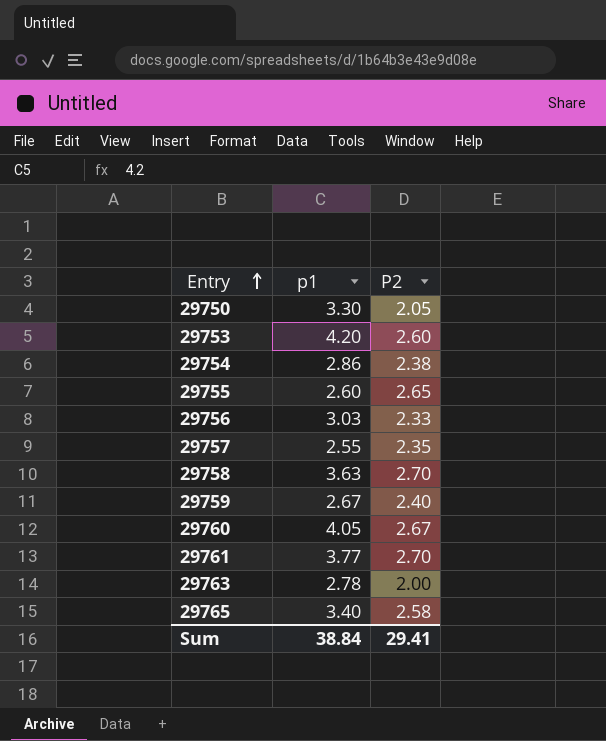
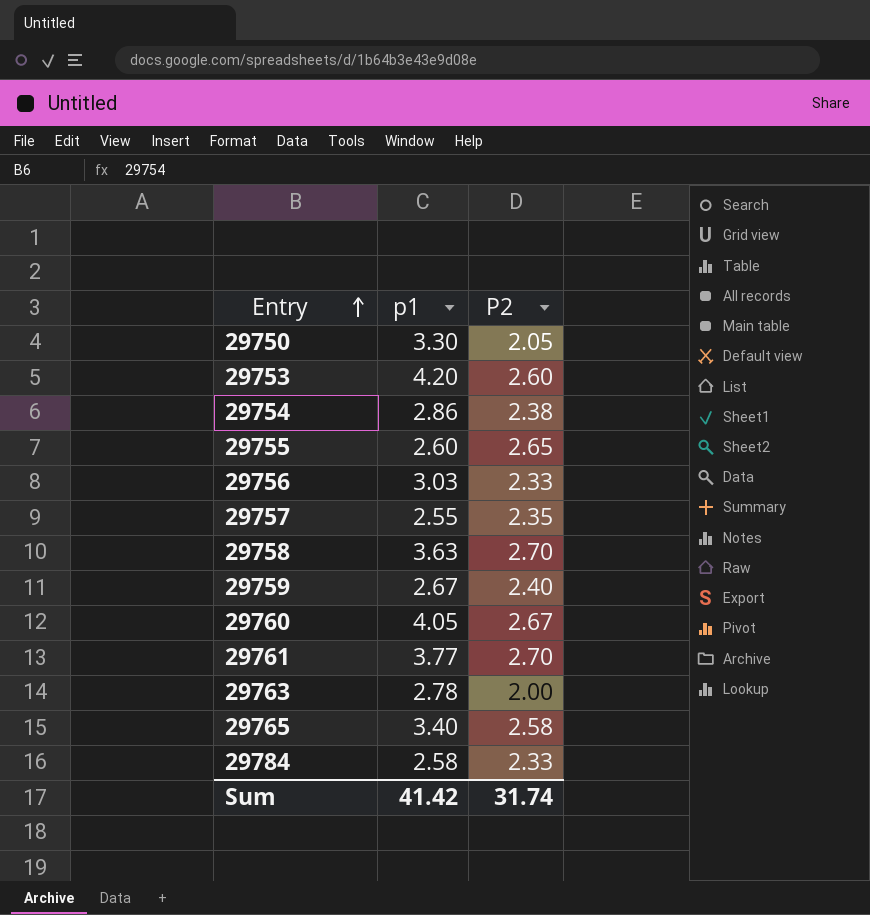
row 29784: none -> 2.58 | 2.33
Sum | p1: 38.84 -> 41.42
Sum | P2: 29.41 -> 31.74

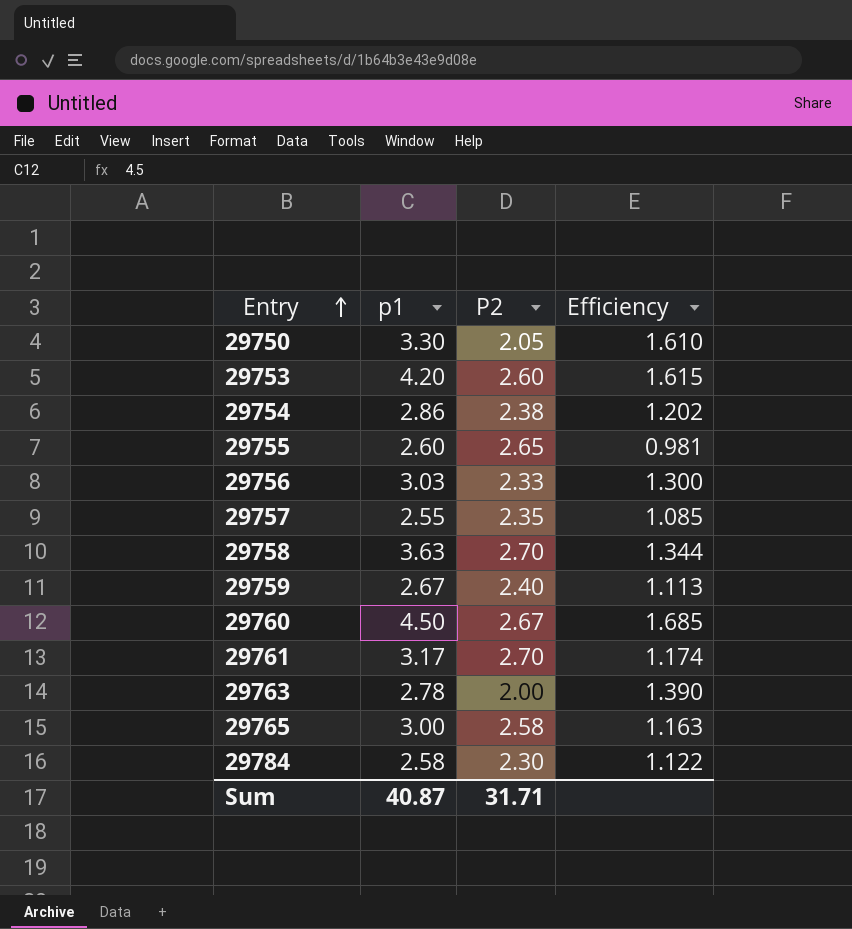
column Efficiency | formula: none -> [p1] / [P2]
29760 | p1: 4.05 -> 4.50
29761 | p1: 3.77 -> 3.17
29765 | p1: 3.40 -> 3.00
29784 | P2: 2.33 -> 2.30
Sum | p1: 41.42 -> 40.87
Sum | P2: 31.74 -> 31.71

